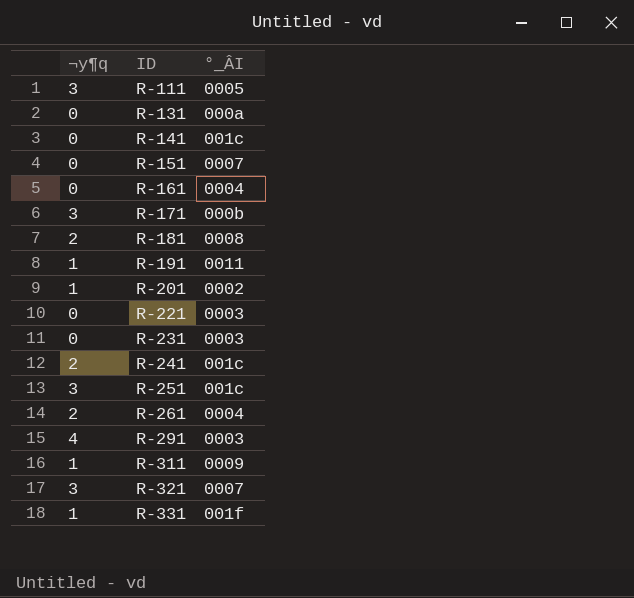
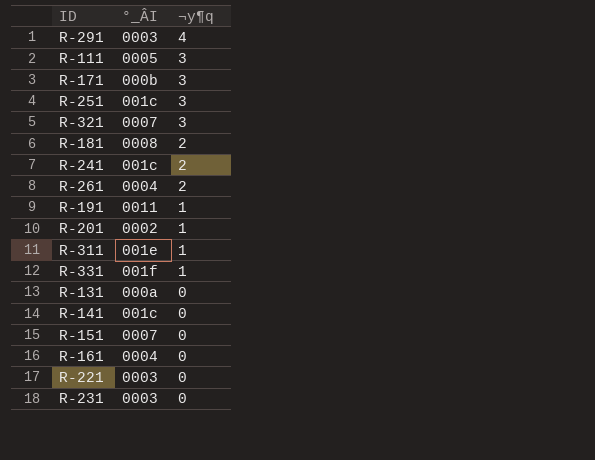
row order: ID ascending -> ¬y¶q descending
column ¬y¶q | position: 1 -> 3
R-311 | °_ÂI: 0009 -> 001e

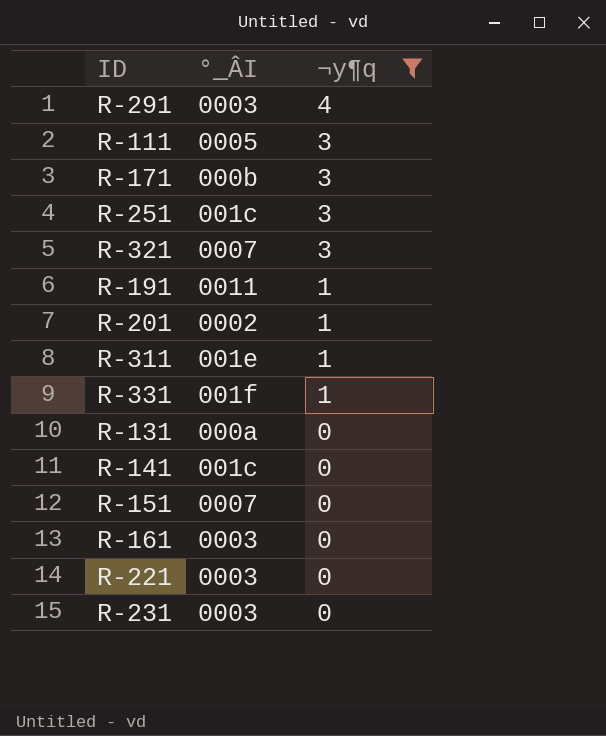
filter: none -> ¬y¶q != 2
R-161 | °_ÂI: 0004 -> 0003

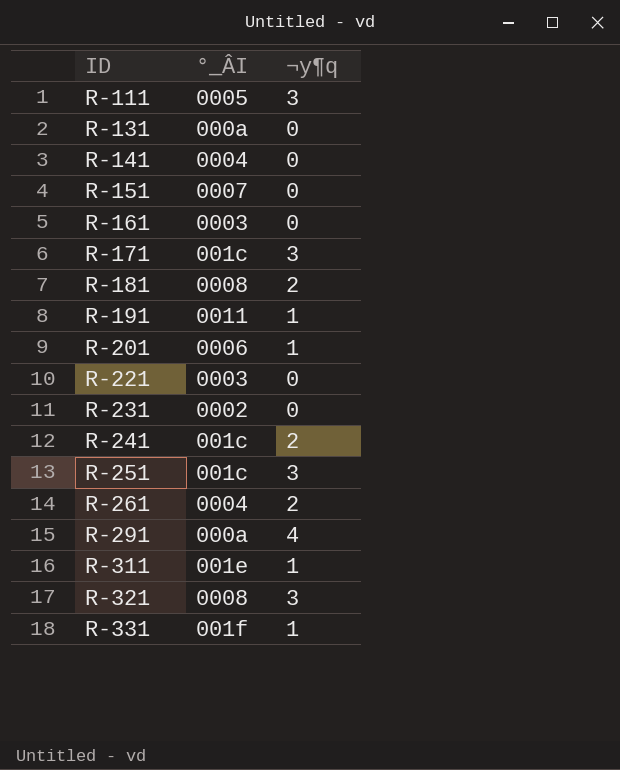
filter: ¬y¶q != 2 -> none
row order: ¬y¶q descending -> ID ascending
R-141 | °_ÂI: 001c -> 0004
R-171 | °_ÂI: 000b -> 001c
R-201 | °_ÂI: 0002 -> 0006
R-231 | °_ÂI: 0003 -> 0002
R-291 | °_ÂI: 0003 -> 000a
R-321 | °_ÂI: 0007 -> 0008

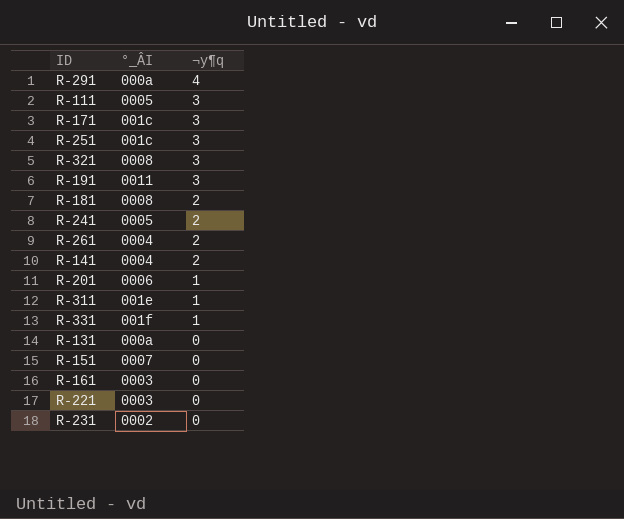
row order: ID ascending -> ¬y¶q descending
R-191 | ¬y¶q: 1 -> 3
R-241 | °_ÂI: 001c -> 0005
R-141 | ¬y¶q: 0 -> 2

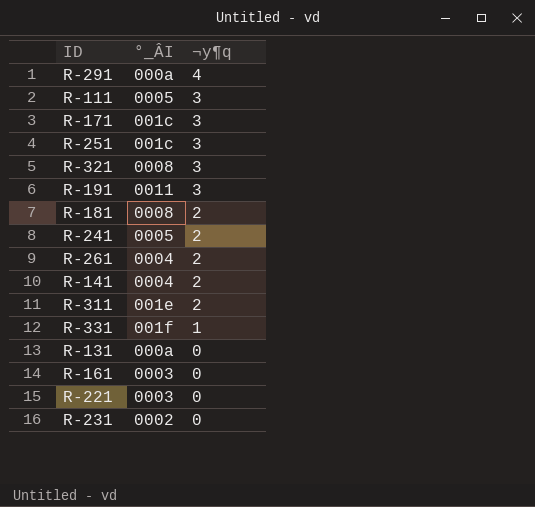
row R-201: 0006 | 1 -> none
row R-151: 0007 | 0 -> none
R-311 | ¬y¶q: 1 -> 2

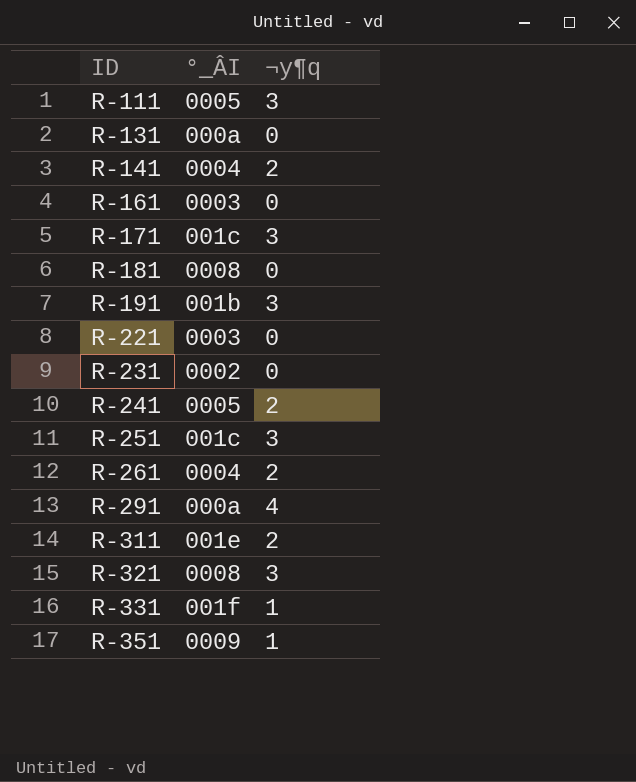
row order: ¬y¶q descending -> ID ascending
R-181 | ¬y¶q: 2 -> 0
R-191 | °_ÂI: 0011 -> 001b
row R-351: none -> 0009 | 1

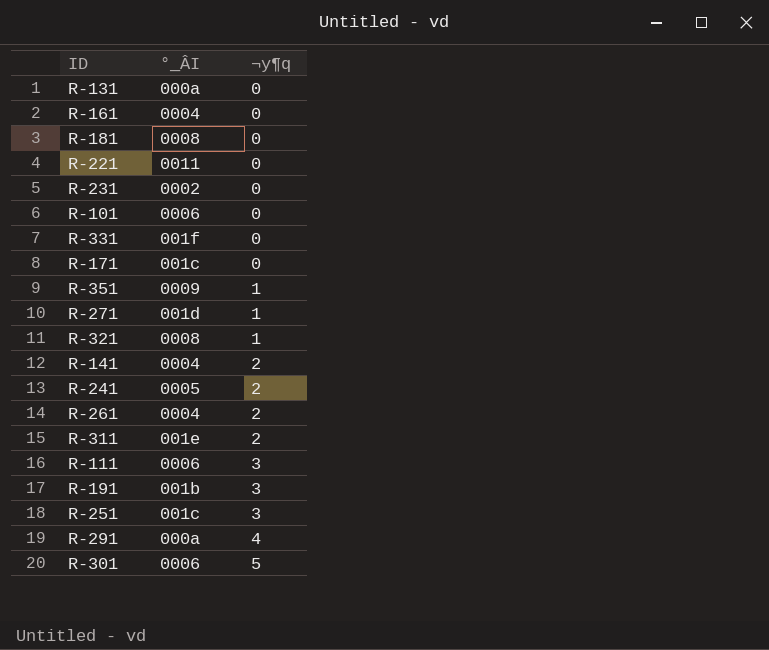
row order: ID ascending -> ¬y¶q ascending
R-161 | °_ÂI: 0003 -> 0004
R-221 | °_ÂI: 0003 -> 0011
row R-101: none -> 0006 | 0
R-331 | ¬y¶q: 1 -> 0
R-171 | ¬y¶q: 3 -> 0
row R-271: none -> 001d | 1
R-321 | ¬y¶q: 3 -> 1
R-111 | °_ÂI: 0005 -> 0006
row R-301: none -> 0006 | 5

